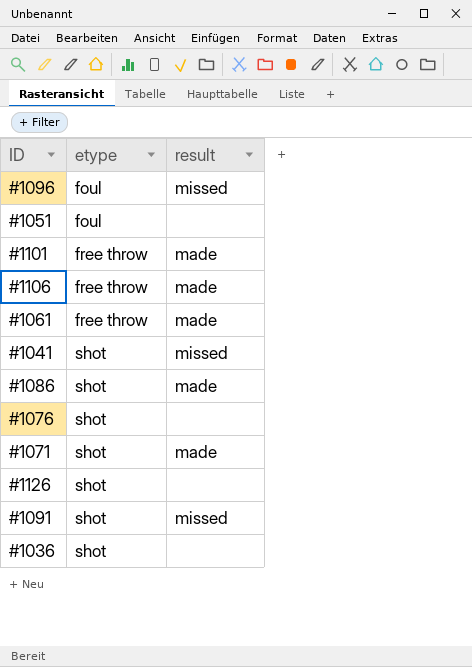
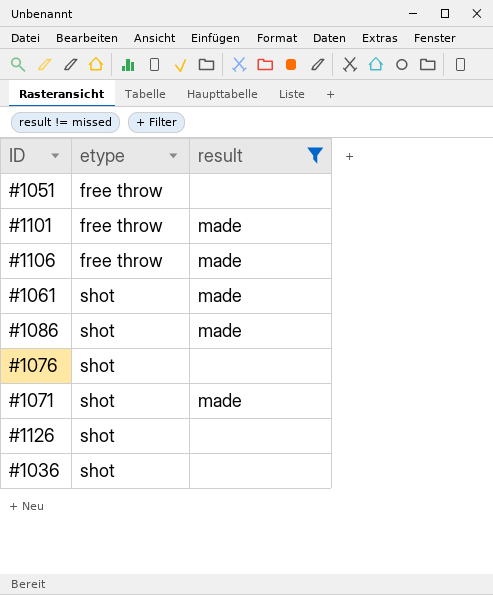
filter: none -> result != missed
#1051 | etype: foul -> free throw
#1061 | etype: free throw -> shot

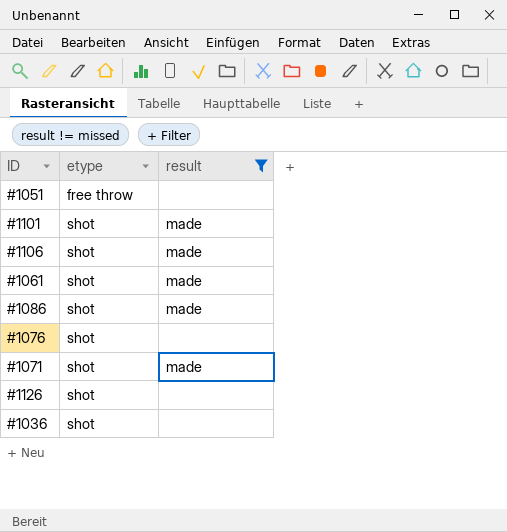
#1101 | etype: free throw -> shot
#1106 | etype: free throw -> shot

